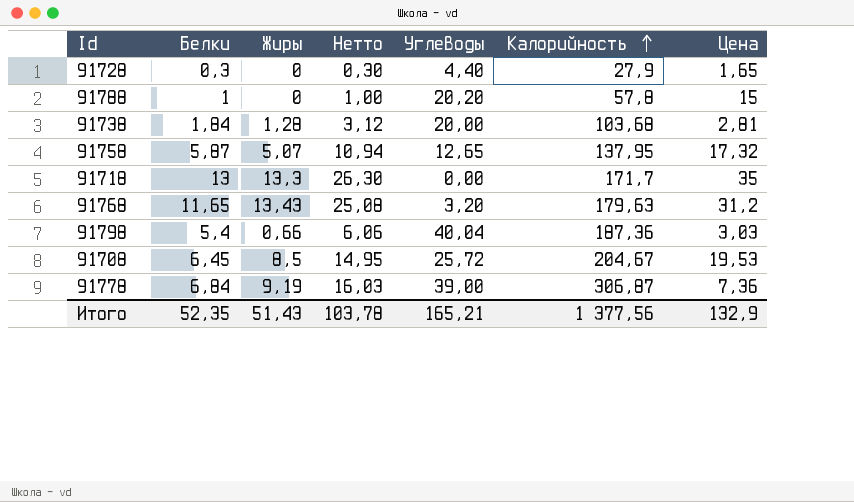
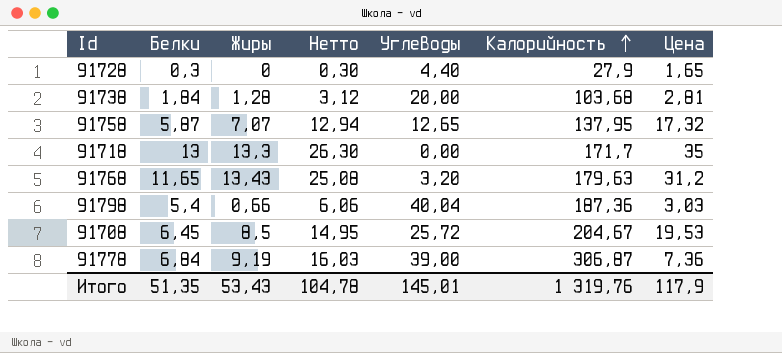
row 91788: 1 | 0 | 1,00 | 20,20 | 57,8 | 15 -> none
91758 | Жиры: 5,07 -> 7,07
91758 | Нетто: 10,94 -> 12,94
Итого | Белки: 52,35 -> 51,35
Итого | Жиры: 51,43 -> 53,43
Итого | Нетто: 103,78 -> 104,78
Итого | Углеводы: 165,21 -> 145,01
Итого | Калорийность: 1 377,56 -> 1 319,76
Итого | Цена: 132,9 -> 117,9

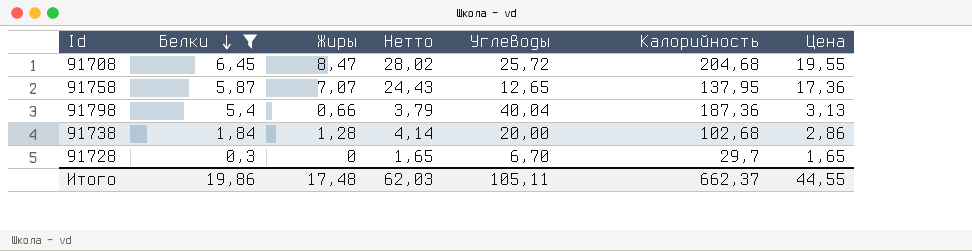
filter: none -> Белки <= 6,45
row order: Калорийность ascending -> Белки descending
column Нетто | formula: [Белки] + [Жиры] -> [Жиры] + [Цена]
91708 | Жиры: 8,5 -> 8,47
91708 | Калорийность: 204,67 -> 204,68
91708 | Цена: 19,53 -> 19,55
91758 | Цена: 17,32 -> 17,36
91798 | Цена: 3,03 -> 3,13
91738 | Калорийность: 103,68 -> 102,68
91738 | Цена: 2,81 -> 2,86
91728 | Углеводы: 4,40 -> 6,70
91728 | Калорийность: 27,9 -> 29,7
Итого | Белки: 51,35 -> 19,86
Итого | Жиры: 53,43 -> 17,48
Итого | Нетто: 104,78 -> 62,03
Итого | Углеводы: 145,01 -> 105,11
Итого | Калорийность: 1 319,76 -> 662,37
Итого | Цена: 117,9 -> 44,55

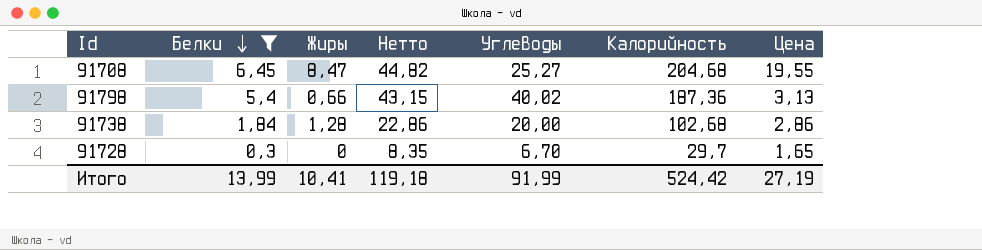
column Нетто | formula: [Жиры] + [Цена] -> [Углеводы] + [Цена]
row 91758: 5,87 | 7,07 | 24,43 | 12,65 | 137,95 | 17,36 -> none
91708 | Углеводы: 25,72 -> 25,27
91798 | Углеводы: 40,04 -> 40,02
Итого | Белки: 19,86 -> 13,99
Итого | Жиры: 17,48 -> 10,41
Итого | Нетто: 62,03 -> 119,18
Итого | Углеводы: 105,11 -> 91,99
Итого | Калорийность: 662,37 -> 524,42
Итого | Цена: 44,55 -> 27,19

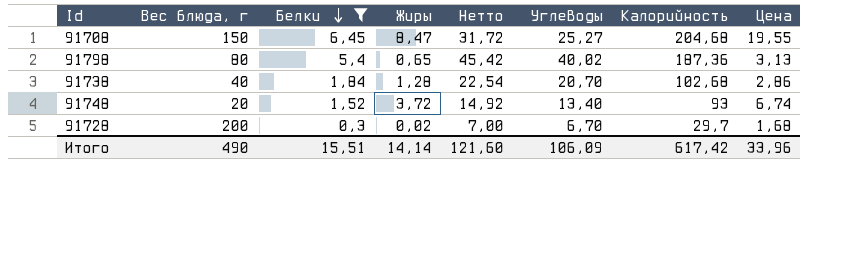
column Вес блюда, г | position: none -> 2
column Нетто | formula: [Углеводы] + [Цена] -> [Белки] + [Углеводы]
91798 | Жиры: 0,66 -> 0,65
91738 | Углеводы: 20,00 -> 20,70
row 91748: none -> 20 | 1,52 | 3,72 | 14,92 | 13,40 | 93 | 6,74
91728 | Жиры: 0 -> 0,02
91728 | Цена: 1,65 -> 1,68
Итого | Белки: 13,99 -> 15,51
Итого | Жиры: 10,41 -> 14,14
Итого | Нетто: 119,18 -> 121,60
Итого | Углеводы: 91,99 -> 106,09
Итого | Калорийность: 524,42 -> 617,42
Итого | Цена: 27,19 -> 33,96

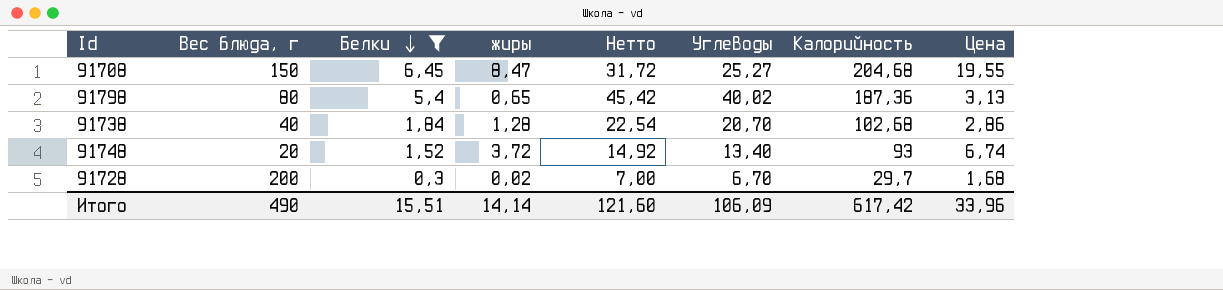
column name: Жиры -> жиры

